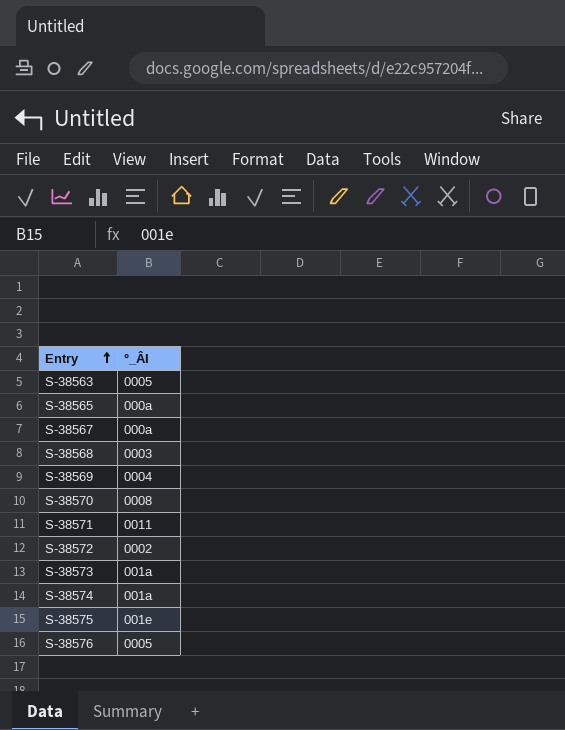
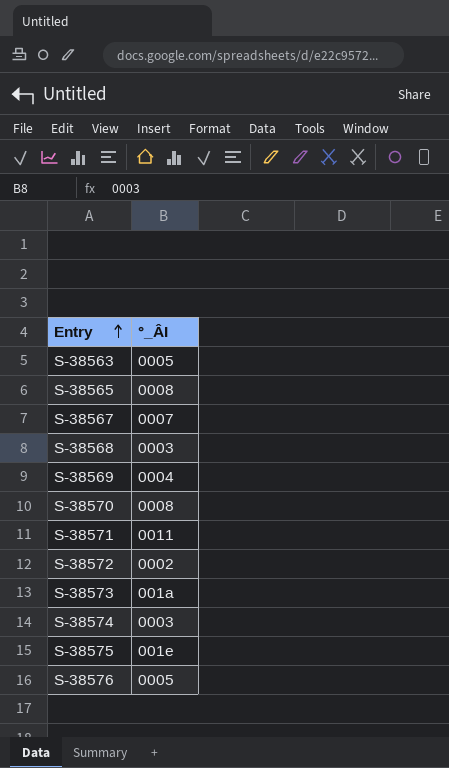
S-38565 | °_ÂI: 000a -> 0008
S-38567 | °_ÂI: 000a -> 0007
S-38574 | °_ÂI: 001a -> 0003

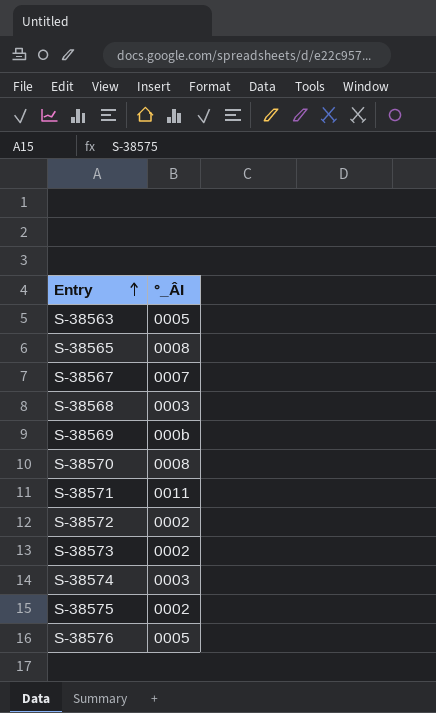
S-38569 | °_ÂI: 0004 -> 000b
S-38573 | °_ÂI: 001a -> 0002
S-38575 | °_ÂI: 001e -> 0002

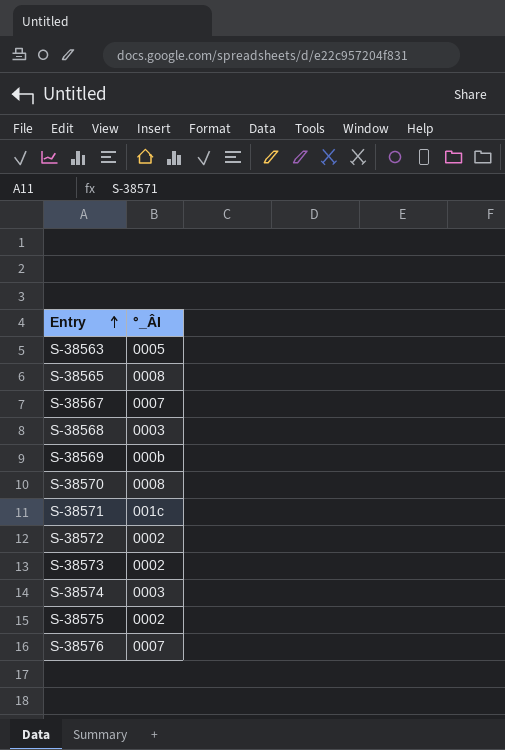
S-38571 | °_ÂI: 0011 -> 001c
S-38576 | °_ÂI: 0005 -> 0007

